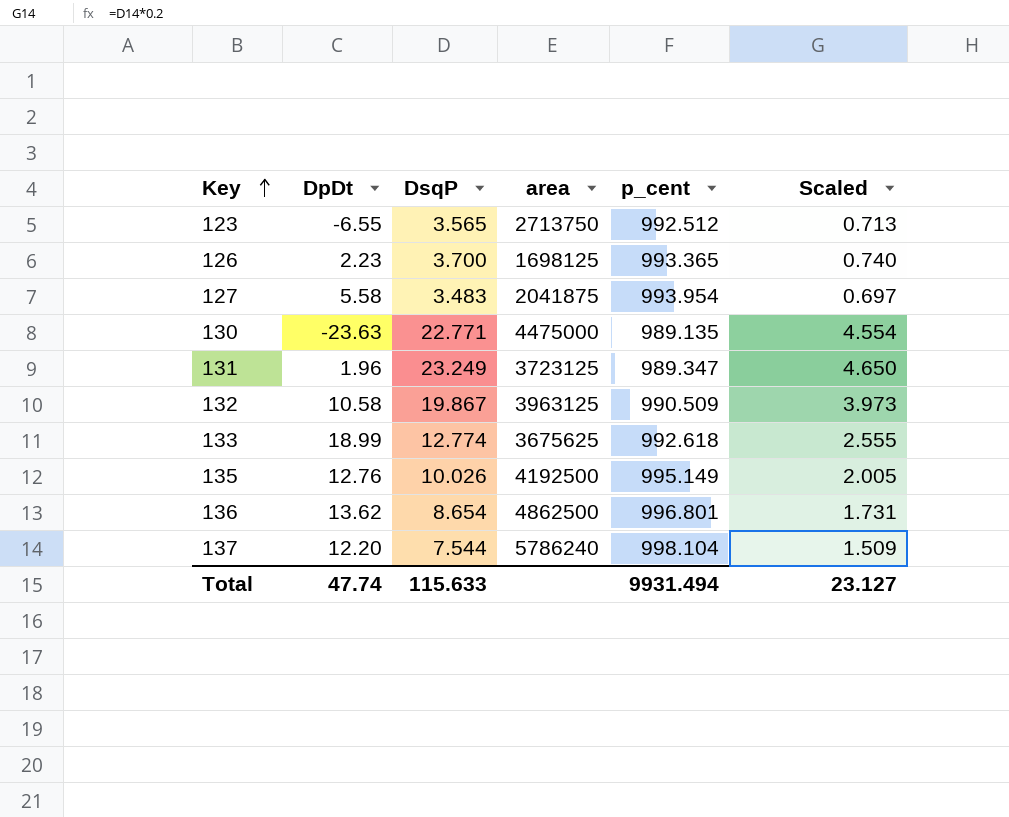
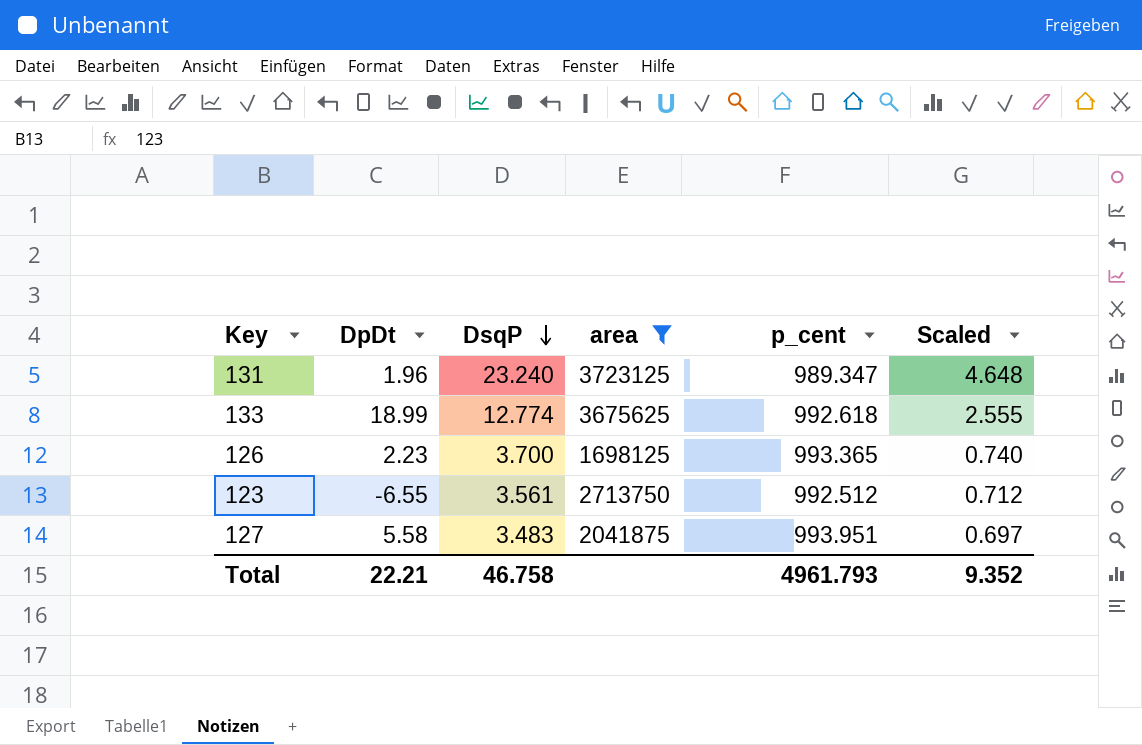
filter: none -> area <= 3723125
row order: Key ascending -> DsqP descending
131 | DsqP: 23.249 -> 23.240
131 | Scaled: 4.650 -> 4.648
123 | DsqP: 3.565 -> 3.561
123 | Scaled: 0.713 -> 0.712
127 | p_cent: 993.954 -> 993.951
Total | DpDt: 47.74 -> 22.21
Total | DsqP: 115.633 -> 46.758
Total | p_cent: 9931.494 -> 4961.793
Total | Scaled: 23.127 -> 9.352

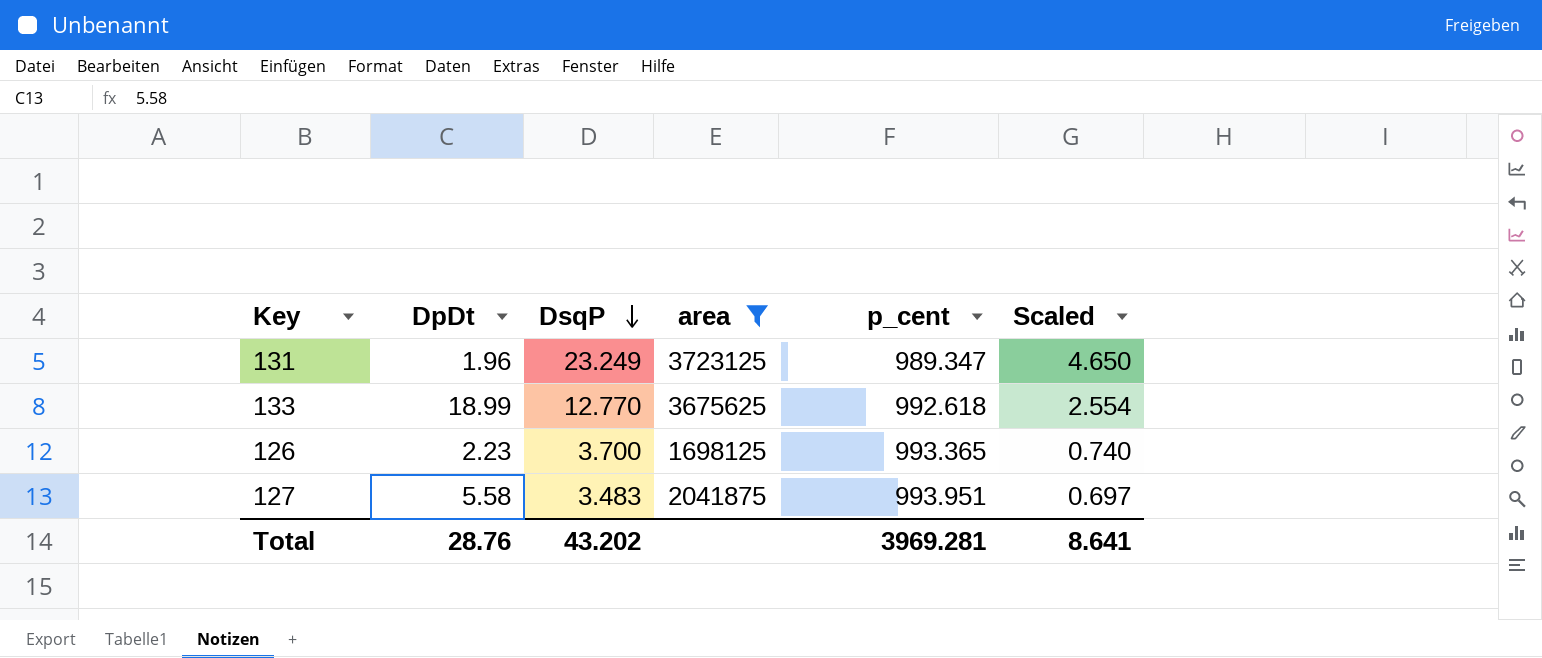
row 123: -6.55 | 3.561 | 2713750 | 992.512 | 0.712 -> none
131 | DsqP: 23.240 -> 23.249
131 | Scaled: 4.648 -> 4.650
133 | DsqP: 12.774 -> 12.770
133 | Scaled: 2.555 -> 2.554
Total | DpDt: 22.21 -> 28.76
Total | DsqP: 46.758 -> 43.202
Total | p_cent: 4961.793 -> 3969.281
Total | Scaled: 9.352 -> 8.641

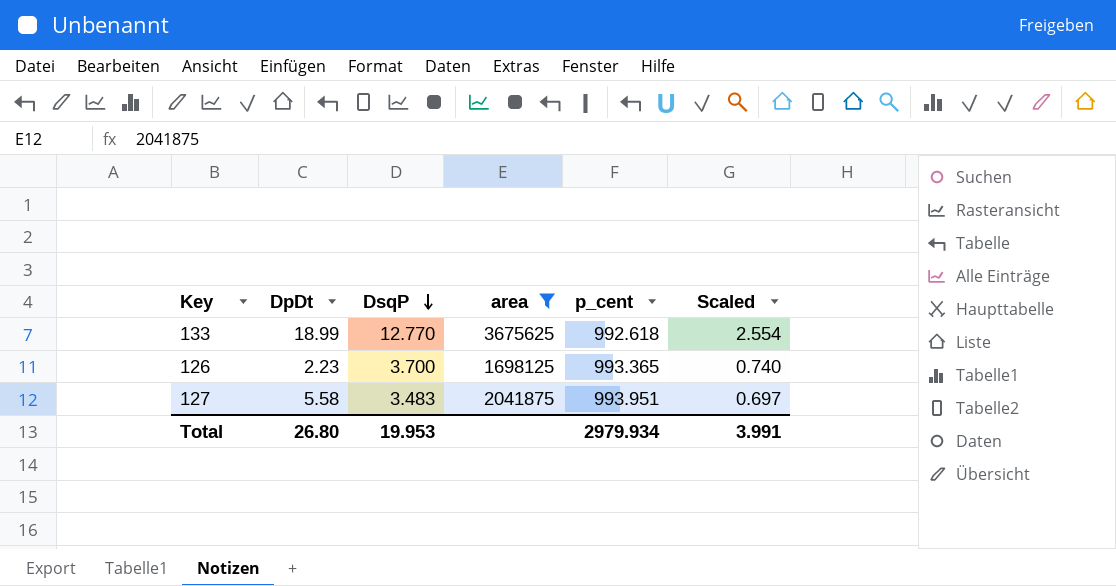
row 131: 1.96 | 23.249 | 3723125 | 989.347 | 4.650 -> none
Total | DpDt: 28.76 -> 26.80
Total | DsqP: 43.202 -> 19.953
Total | p_cent: 3969.281 -> 2979.934
Total | Scaled: 8.641 -> 3.991

